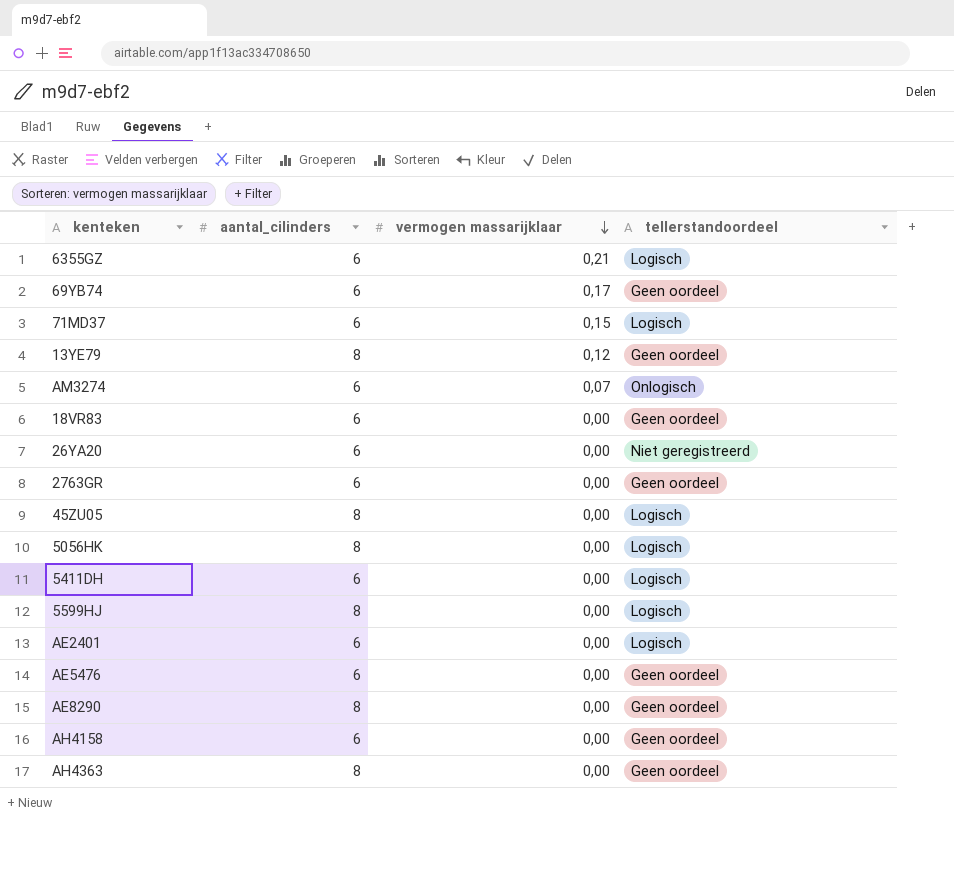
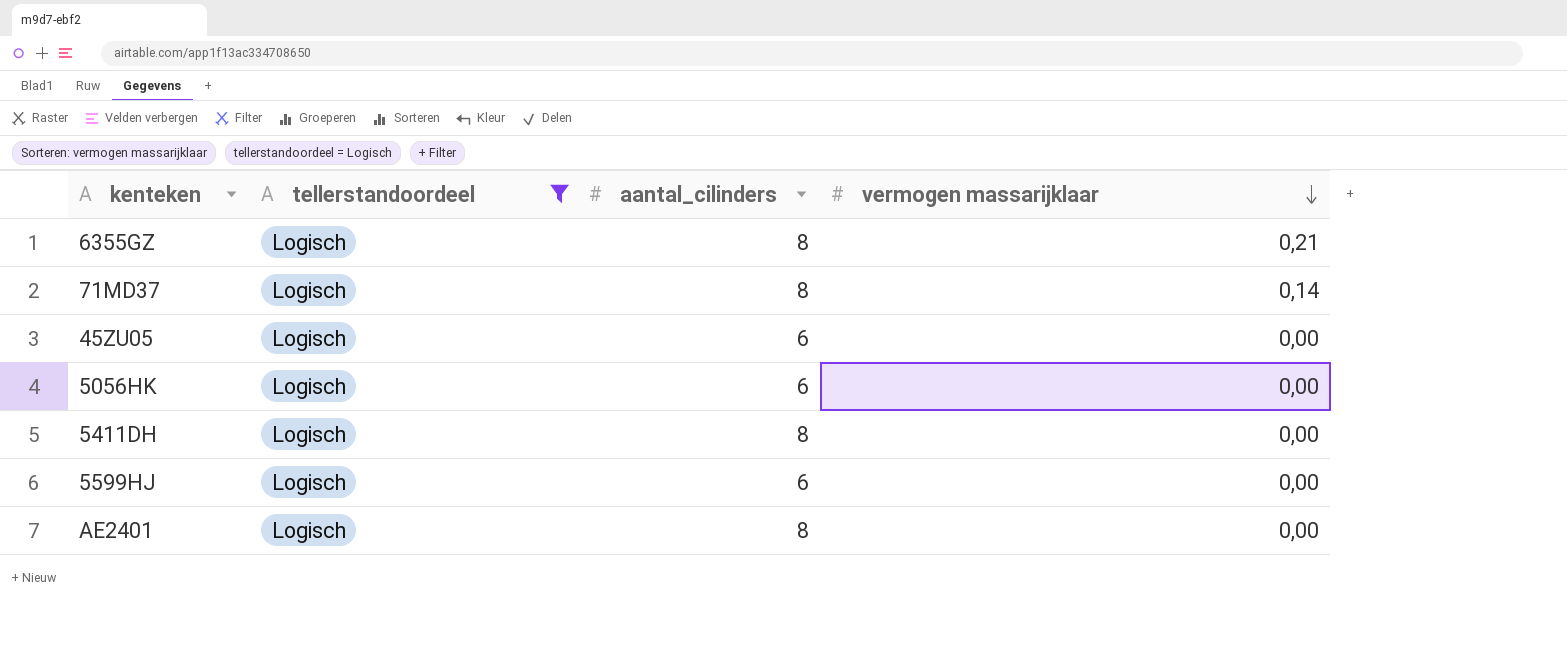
filter: none -> tellerstandoordeel = Logisch
column tellerstandoordeel | position: 4 -> 2
6355GZ | aantal_cilinders: 6 -> 8
71MD37 | aantal_cilinders: 6 -> 8
71MD37 | vermogen massarijklaar: 0,15 -> 0,14
45ZU05 | aantal_cilinders: 8 -> 6
5056HK | aantal_cilinders: 8 -> 6
5411DH | aantal_cilinders: 6 -> 8
5599HJ | aantal_cilinders: 8 -> 6
AE2401 | aantal_cilinders: 6 -> 8

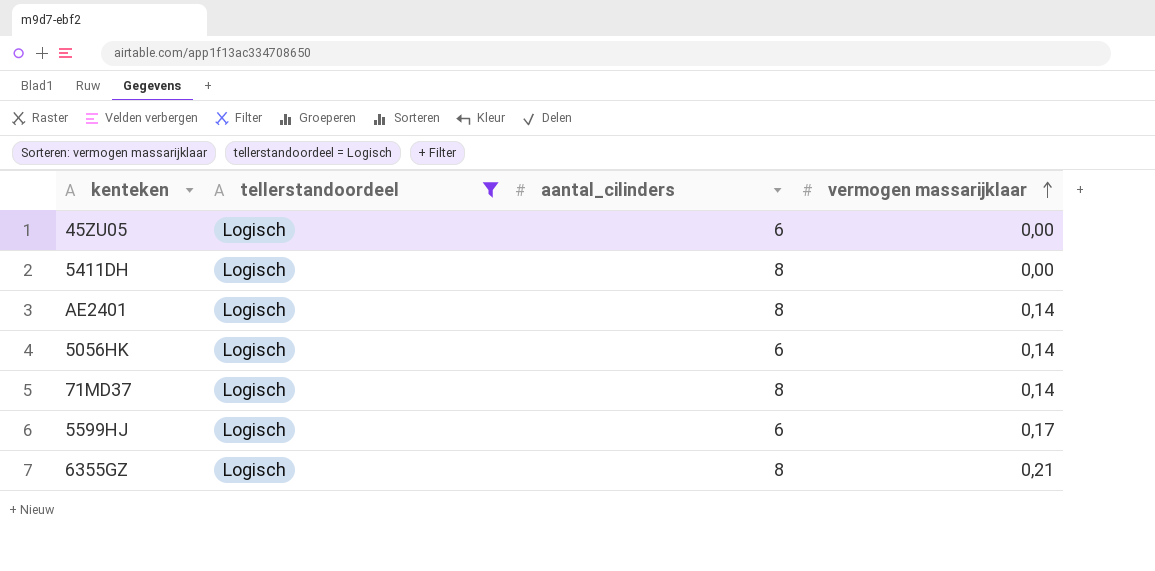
row order: vermogen massarijklaar descending -> vermogen massarijklaar ascending
AE2401 | vermogen massarijklaar: 0,00 -> 0,14
5056HK | vermogen massarijklaar: 0,00 -> 0,14
5599HJ | vermogen massarijklaar: 0,00 -> 0,17

